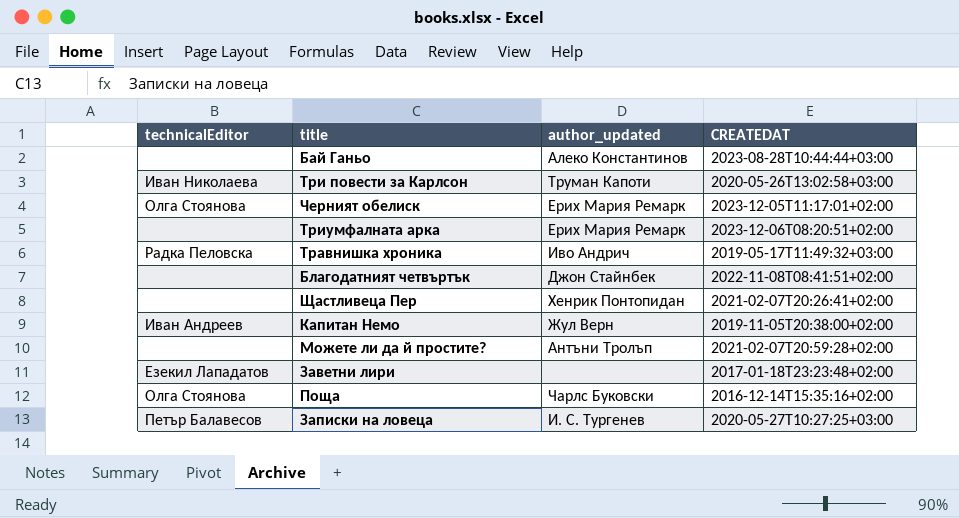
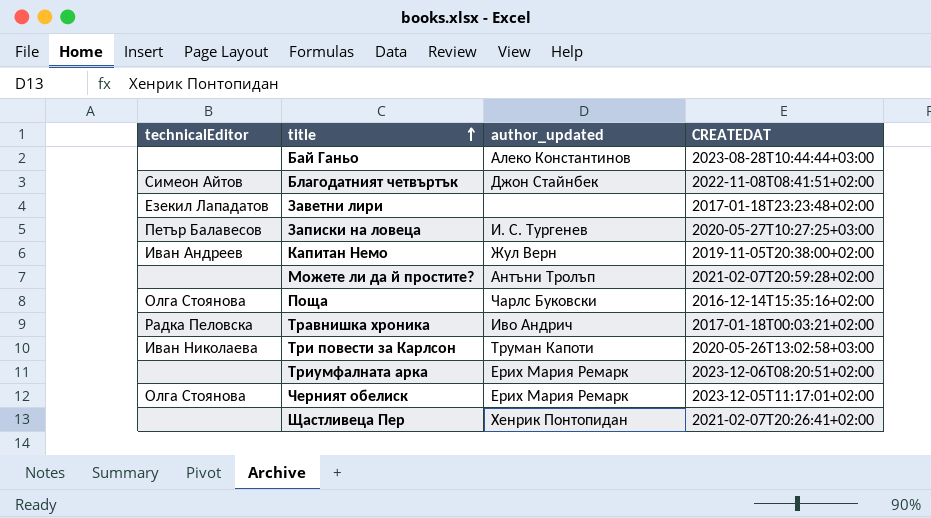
row order: none -> title ascending
Благодатният четвъртък | technicalEditor: none -> Симеон Айтов
Травнишка хроника | CREATEDAT: 2019-05-17T11:49:32+03:00 -> 2017-01-18T00:03:21+02:00

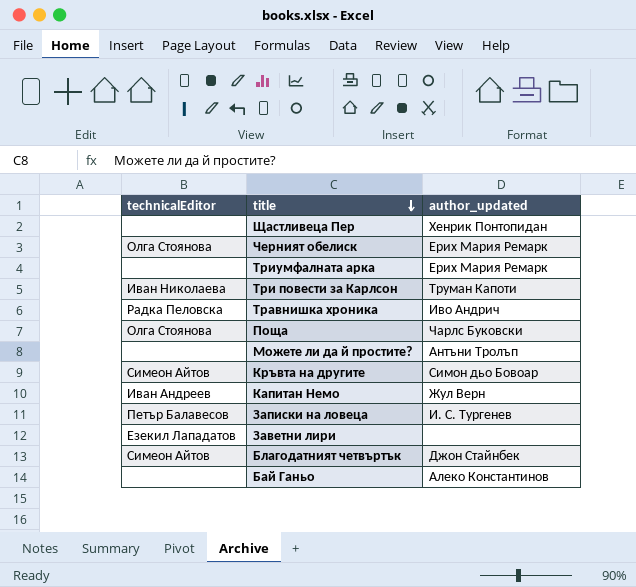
row order: title ascending -> title descending
column CREATEDAT | position: 4 -> none
row Кръвта на другите: none -> Симеон Айтов | Симон дьо Бовоар

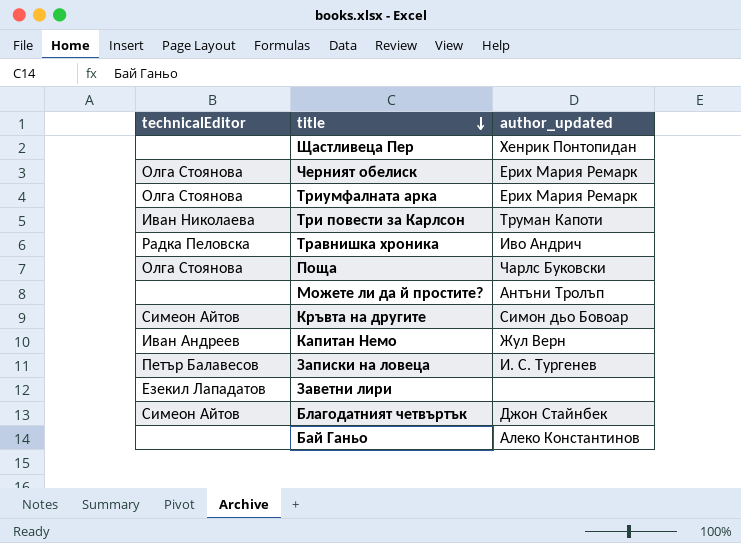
Триумфалната арка | technicalEditor: none -> Олга Стоянова

